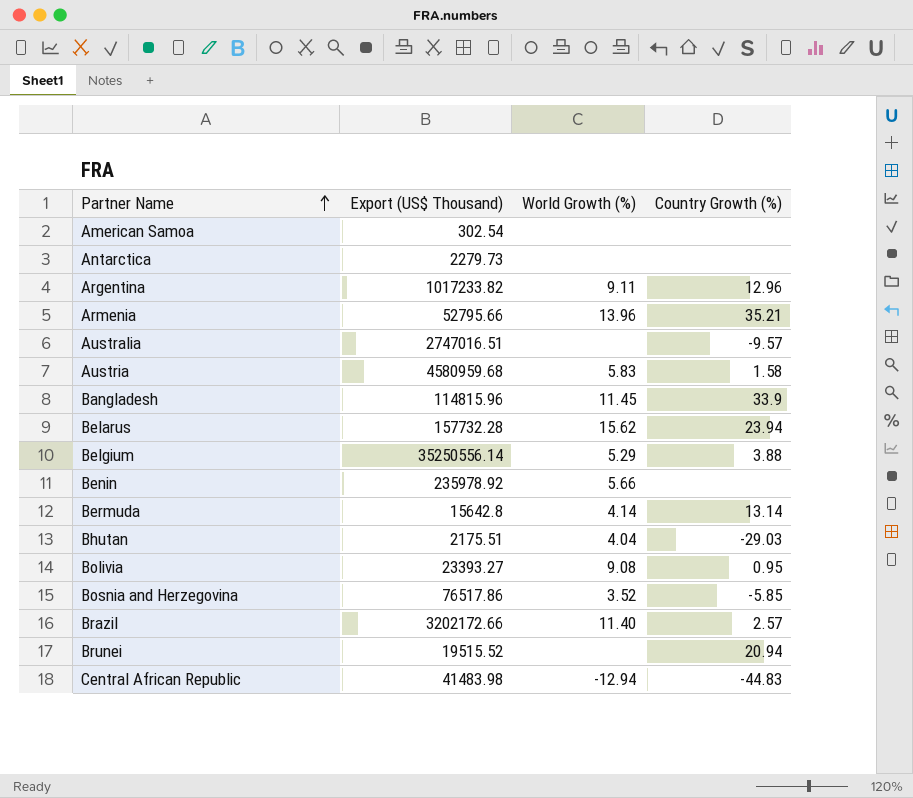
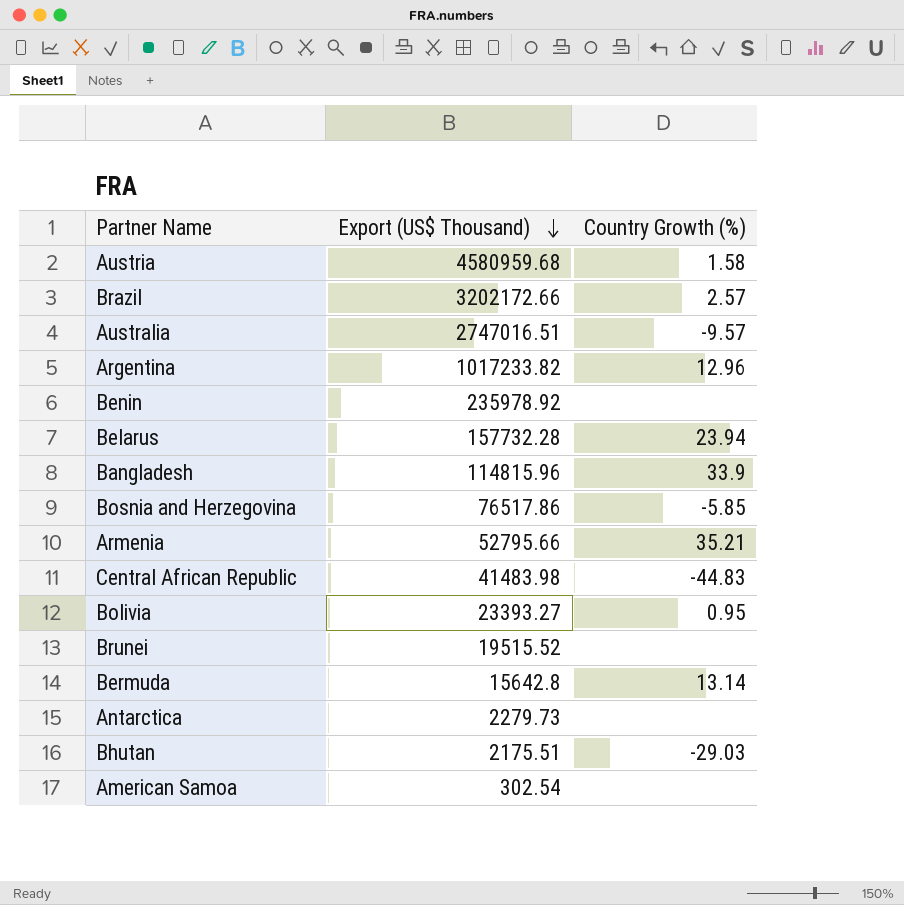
row order: Partner Name ascending -> Export (US$ Thousand) descending
column World Growth (%) | position: 3 -> none
row Belgium: 35250556.14 | 5.29 | 3.88 -> none
Brunei | Country Growth (%): 20.94 -> none

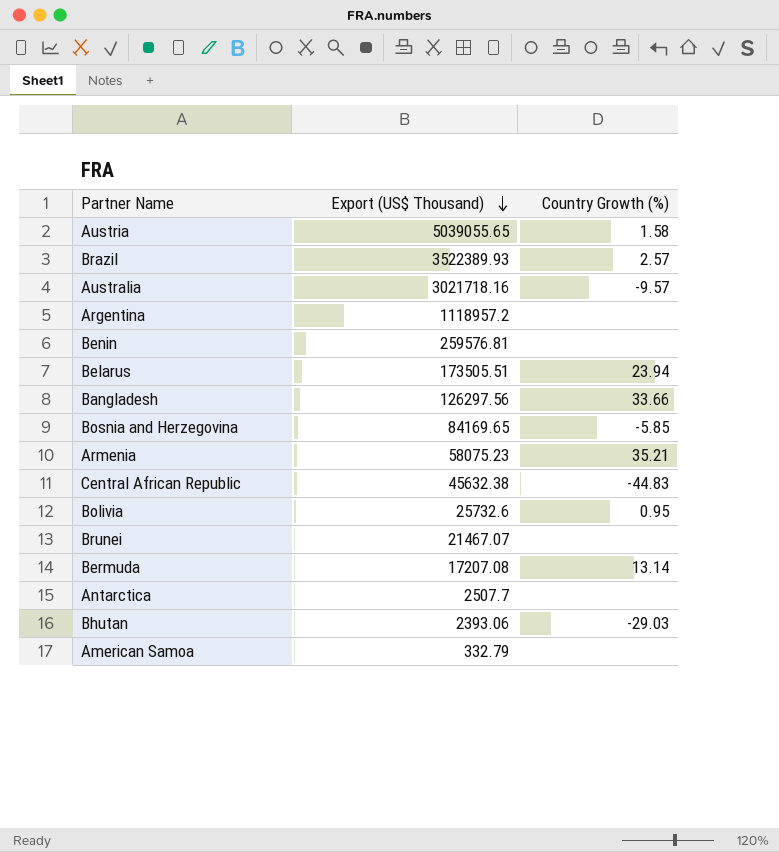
Austria | Export (US$ Thousand): 4580959.68 -> 5039055.65
Brazil | Export (US$ Thousand): 3202172.66 -> 3522389.93
Australia | Export (US$ Thousand): 2747016.51 -> 3021718.16
Argentina | Export (US$ Thousand): 1017233.82 -> 1118957.2
Argentina | Country Growth (%): 12.96 -> none
Benin | Export (US$ Thousand): 235978.92 -> 259576.81
Belarus | Export (US$ Thousand): 157732.28 -> 173505.51
Bangladesh | Export (US$ Thousand): 114815.96 -> 126297.56
Bangladesh | Country Growth (%): 33.9 -> 33.66
Bosnia and Herzegovina | Export (US$ Thousand): 76517.86 -> 84169.65
Armenia | Export (US$ Thousand): 52795.66 -> 58075.23
Central African Republic | Export (US$ Thousand): 41483.98 -> 45632.38
Bolivia | Export (US$ Thousand): 23393.27 -> 25732.6
Brunei | Export (US$ Thousand): 19515.52 -> 21467.07
Bermuda | Export (US$ Thousand): 15642.8 -> 17207.08
Antarctica | Export (US$ Thousand): 2279.73 -> 2507.7
Bhutan | Export (US$ Thousand): 2175.51 -> 2393.06
American Samoa | Export (US$ Thousand): 302.54 -> 332.79

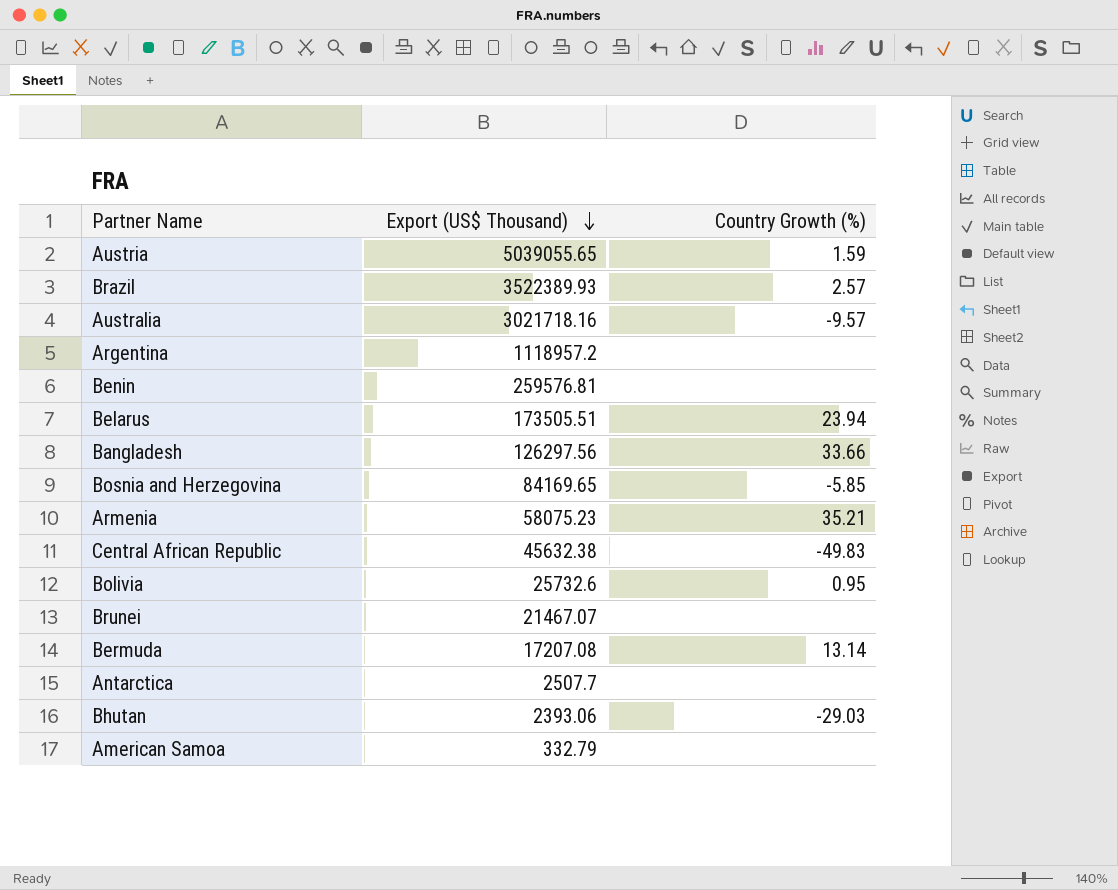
Austria | Country Growth (%): 1.58 -> 1.59
Central African Republic | Country Growth (%): -44.83 -> -49.83

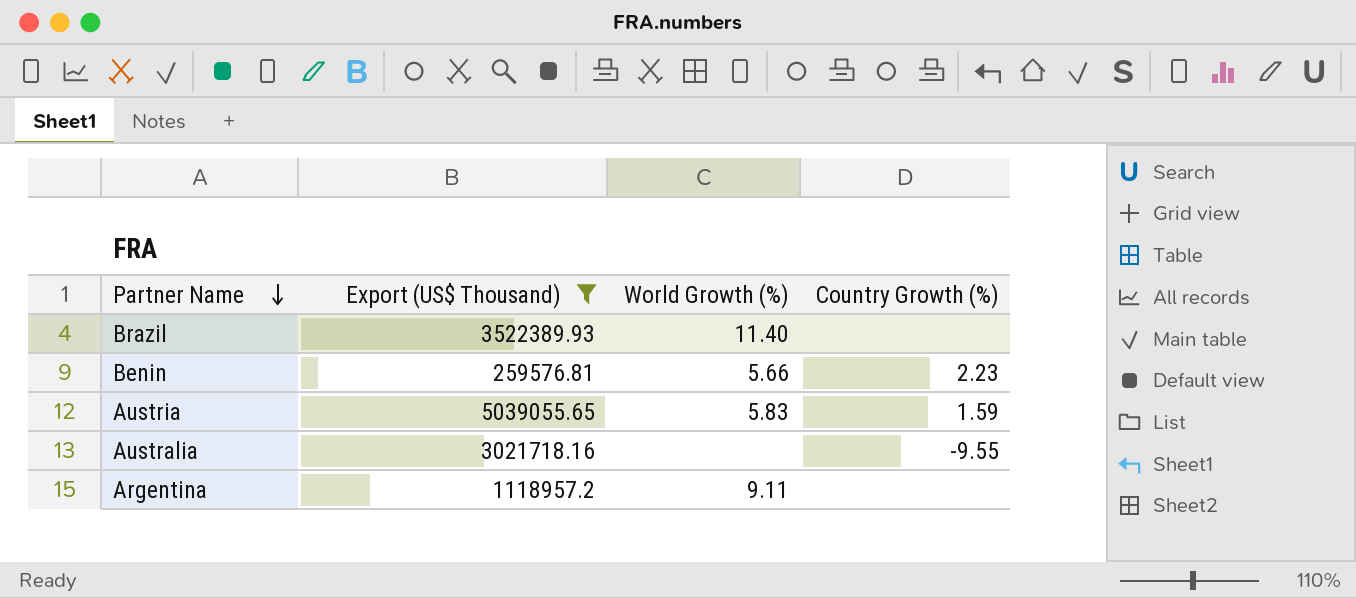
filter: none -> Export (US$ Thousand) >= 259576.81
row order: Export (US$ Thousand) descending -> Partner Name descending
column World Growth (%) | position: none -> 3
Brazil | Country Growth (%): 2.57 -> none
Benin | Country Growth (%): none -> 2.23
Australia | Country Growth (%): -9.57 -> -9.55

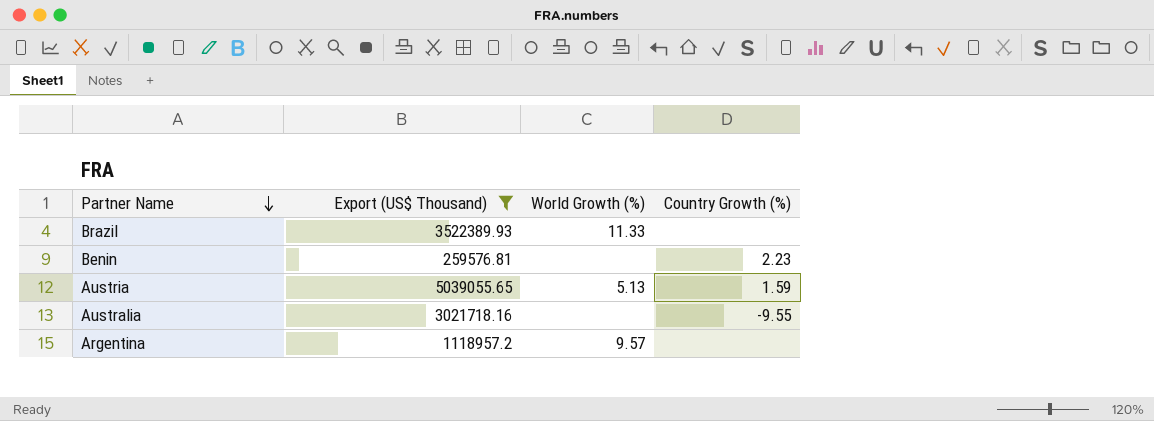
Brazil | World Growth (%): 11.40 -> 11.33
Benin | World Growth (%): 5.66 -> none
Austria | World Growth (%): 5.83 -> 5.13
Argentina | World Growth (%): 9.11 -> 9.57

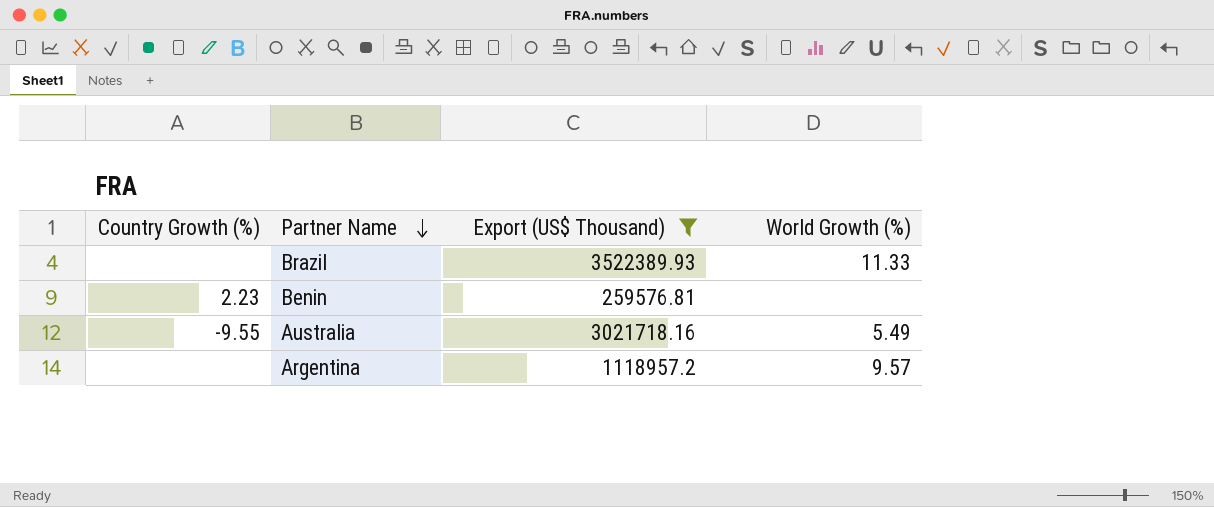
column Country Growth (%) | position: 4 -> 1
row Austria: 5039055.65 | 5.13 | 1.59 -> none
Australia | World Growth (%): none -> 5.49

